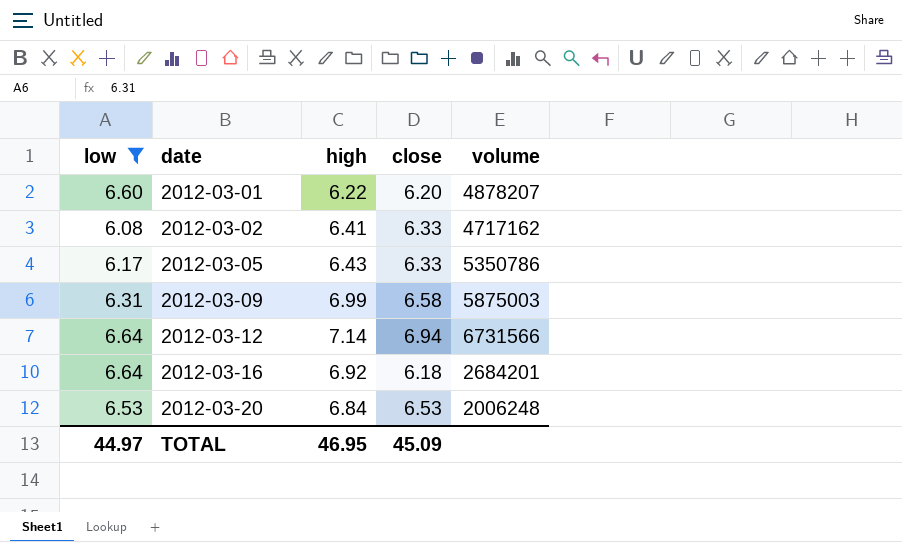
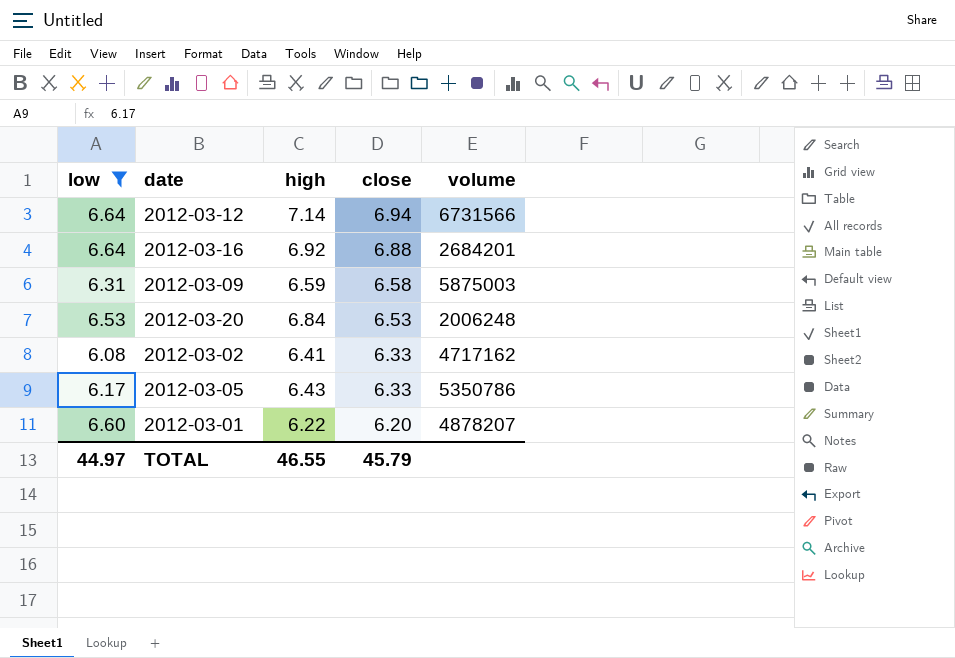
row order: date ascending -> close descending
2012-03-16 | close: 6.18 -> 6.88
2012-03-09 | high: 6.99 -> 6.59
TOTAL | high: 46.95 -> 46.55
TOTAL | close: 45.09 -> 45.79

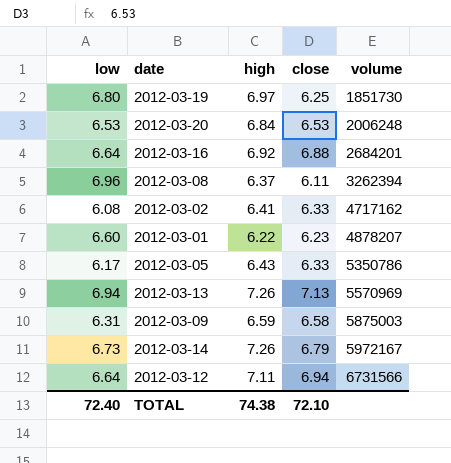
filter: low <= 6.64 -> none
row order: close descending -> volume ascending
2012-03-01 | close: 6.20 -> 6.23
2012-03-12 | high: 7.14 -> 7.11
TOTAL | low: 44.97 -> 72.40
TOTAL | high: 46.55 -> 74.38
TOTAL | close: 45.79 -> 72.10

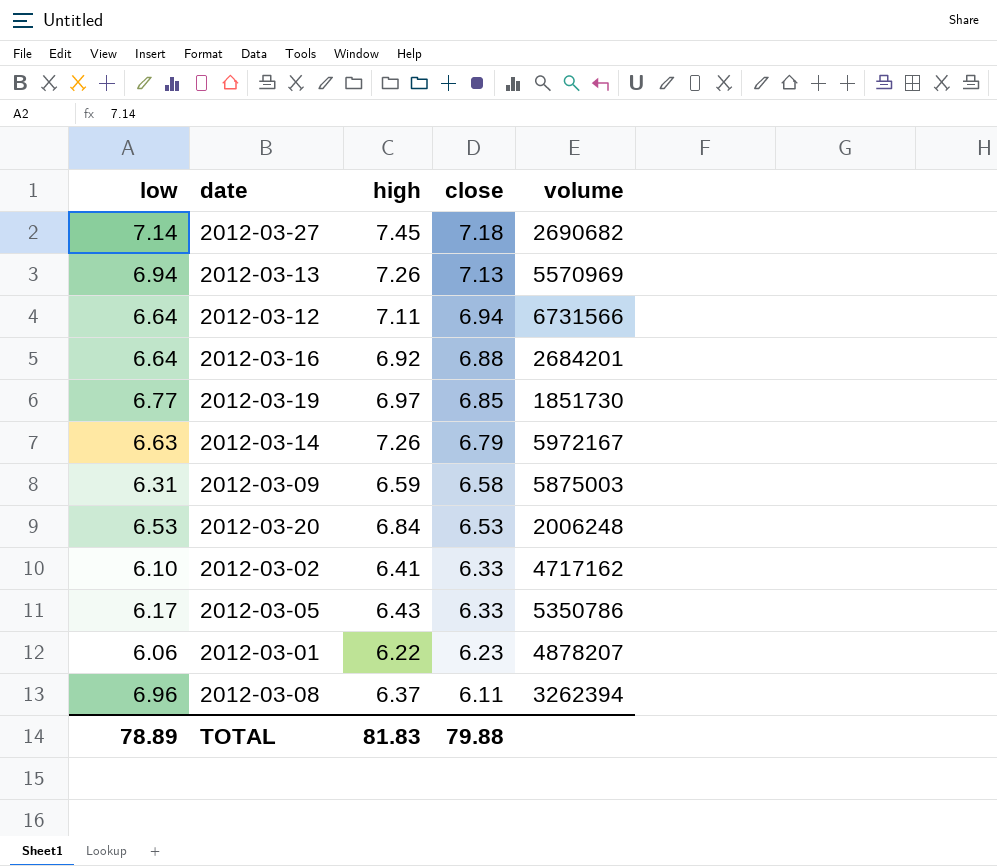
row order: volume ascending -> close descending
row 2012-03-27: none -> 7.14 | 7.45 | 7.18 | 2690682
2012-03-19 | low: 6.80 -> 6.77
2012-03-19 | close: 6.25 -> 6.85
2012-03-14 | low: 6.73 -> 6.63
2012-03-02 | low: 6.08 -> 6.10
2012-03-01 | low: 6.60 -> 6.06
TOTAL | low: 72.40 -> 78.89
TOTAL | high: 74.38 -> 81.83
TOTAL | close: 72.10 -> 79.88

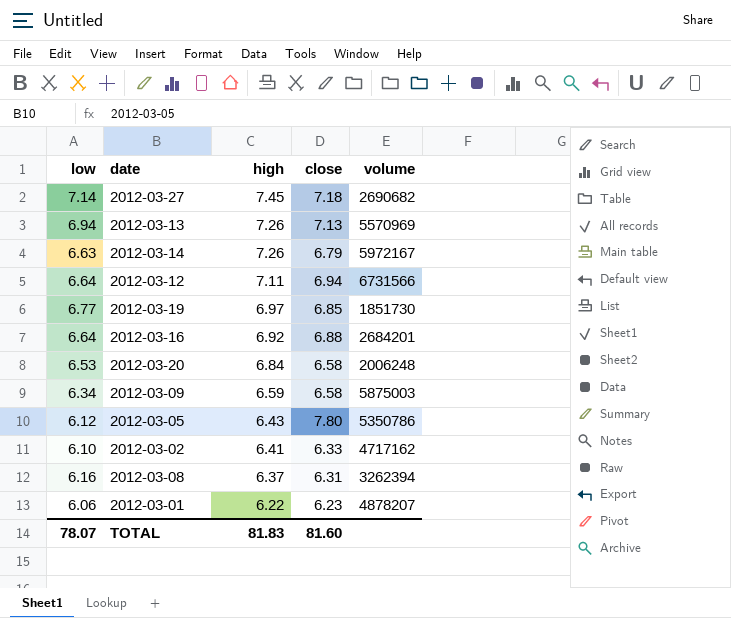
row order: close descending -> high descending
2012-03-20 | close: 6.53 -> 6.58
2012-03-09 | low: 6.31 -> 6.34
2012-03-05 | low: 6.17 -> 6.12
2012-03-05 | close: 6.33 -> 7.80
2012-03-08 | low: 6.96 -> 6.16
2012-03-08 | close: 6.11 -> 6.31
TOTAL | low: 78.89 -> 78.07
TOTAL | close: 79.88 -> 81.60

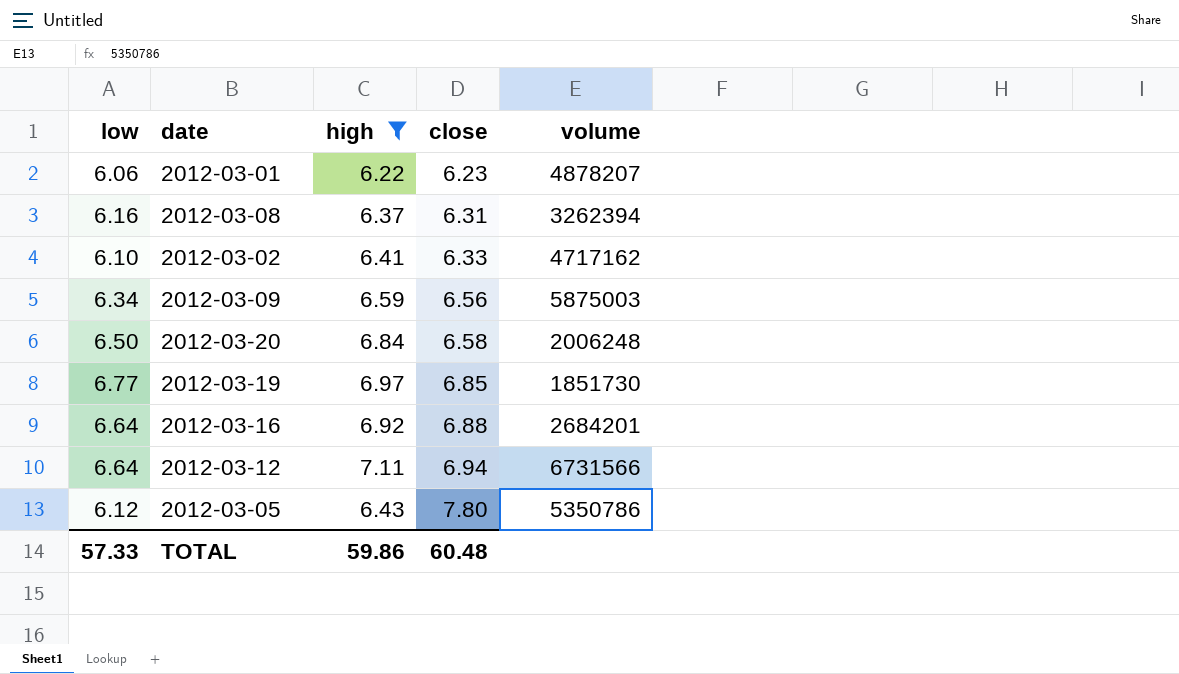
filter: none -> high <= 7.11
row order: high descending -> close ascending
2012-03-09 | close: 6.58 -> 6.56
2012-03-20 | low: 6.53 -> 6.50
TOTAL | low: 78.07 -> 57.33
TOTAL | high: 81.83 -> 59.86
TOTAL | close: 81.60 -> 60.48

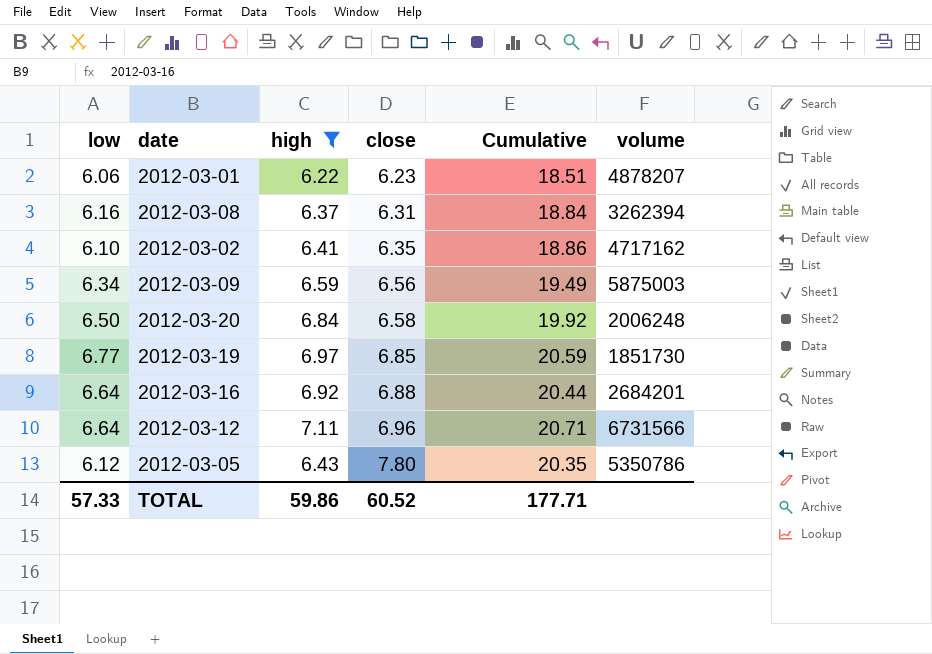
column Cumulative | formula: none -> [low] + [high] + [close]
2012-03-02 | close: 6.33 -> 6.35
2012-03-12 | close: 6.94 -> 6.96
TOTAL | close: 60.48 -> 60.52

